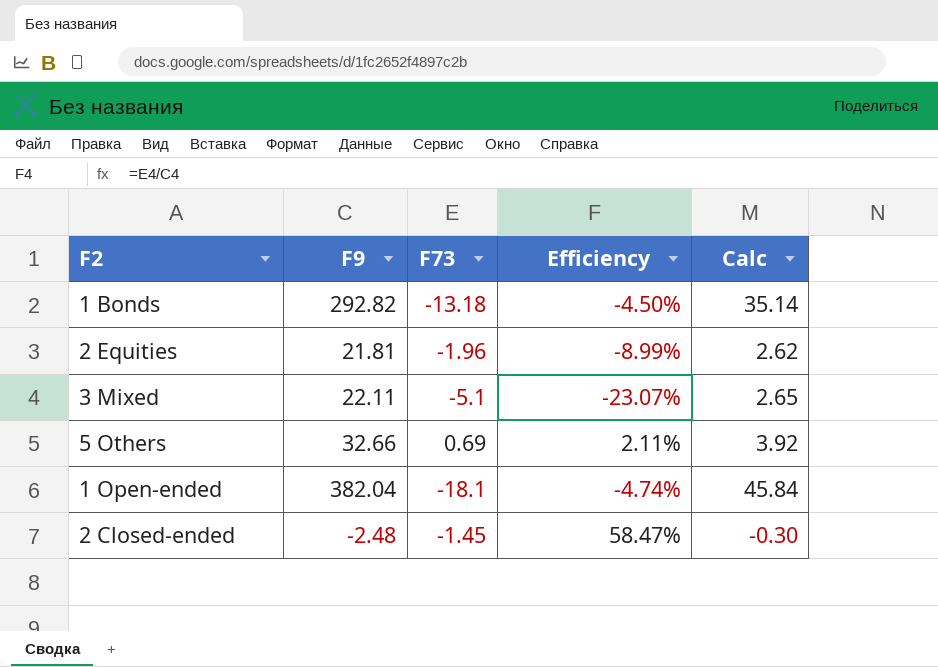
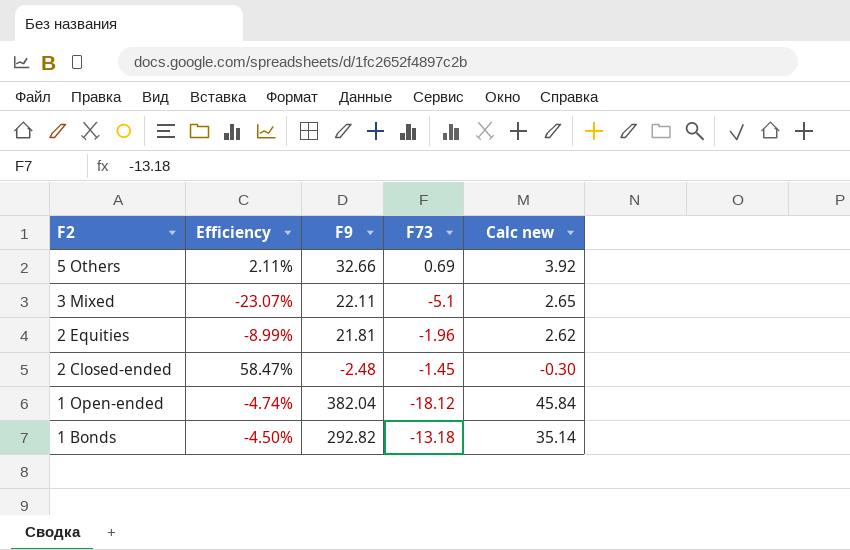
row order: none -> F2 descending
column Efficiency | position: 4 -> 2
column name: Calc -> Calc new
1 Open-ended | F73: -18.1 -> -18.12

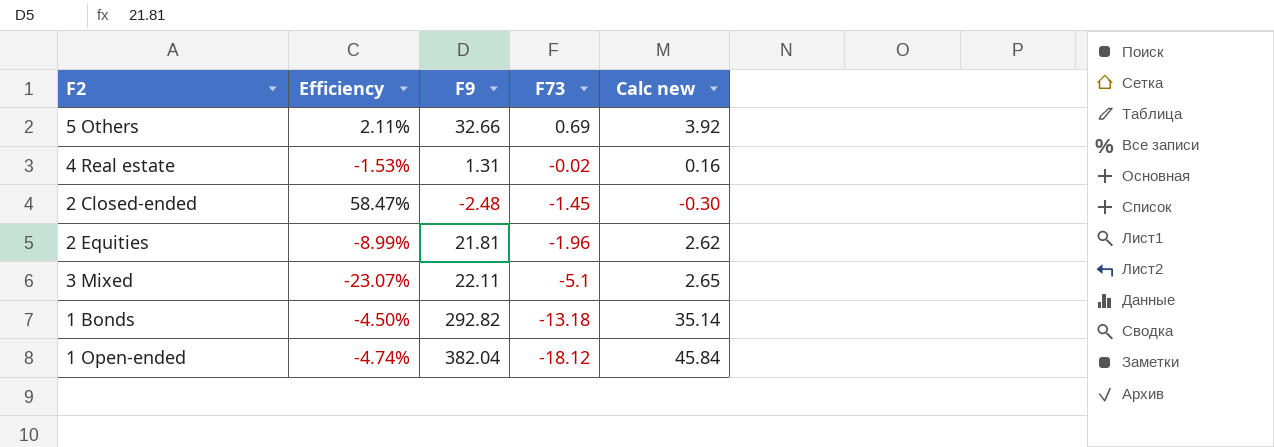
row order: F2 descending -> F73 descending
row 4 Real estate: none -> -1.53% | 1.31 | -0.02 | 0.16

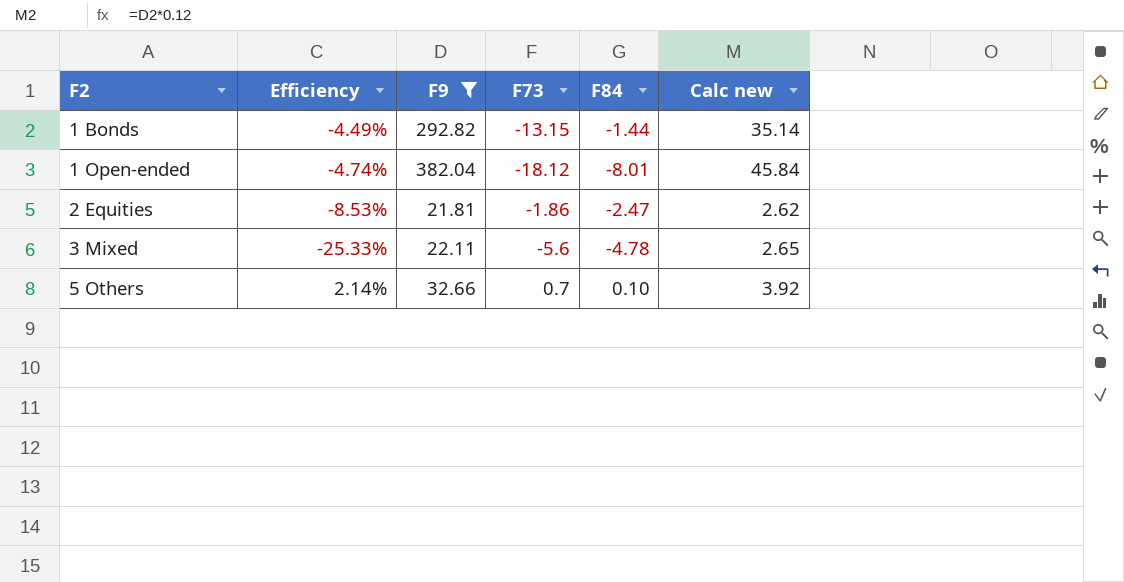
filter: none -> F9 >= 21.81
row order: F73 descending -> F2 ascending
column F84 | position: none -> 5
1 Bonds | Efficiency: -4.50% -> -4.49%
1 Bonds | F73: -13.18 -> -13.15
2 Equities | Efficiency: -8.99% -> -8.53%
2 Equities | F73: -1.96 -> -1.86
3 Mixed | Efficiency: -23.07% -> -25.33%
3 Mixed | F73: -5.1 -> -5.6
5 Others | Efficiency: 2.11% -> 2.14%
5 Others | F73: 0.69 -> 0.7

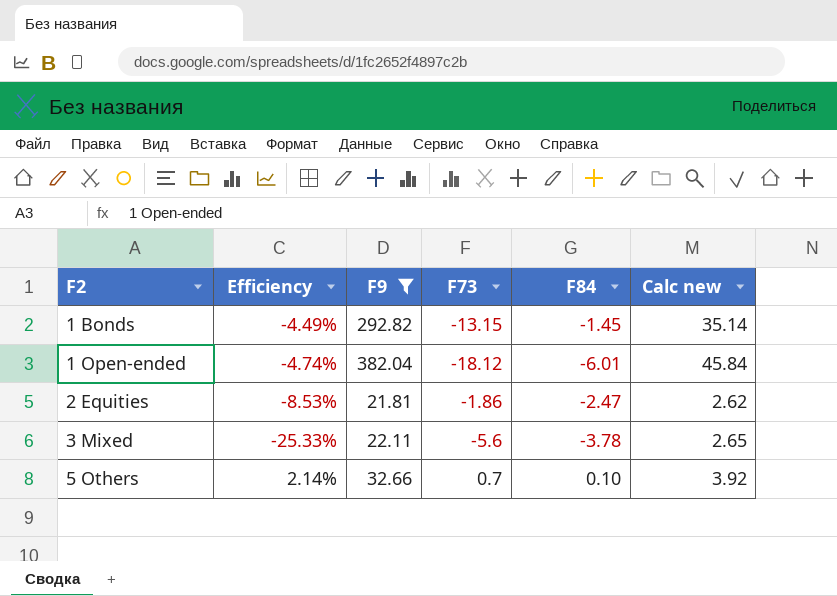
1 Bonds | F84: -1.44 -> -1.45
1 Open-ended | F84: -8.01 -> -6.01
3 Mixed | F84: -4.78 -> -3.78

